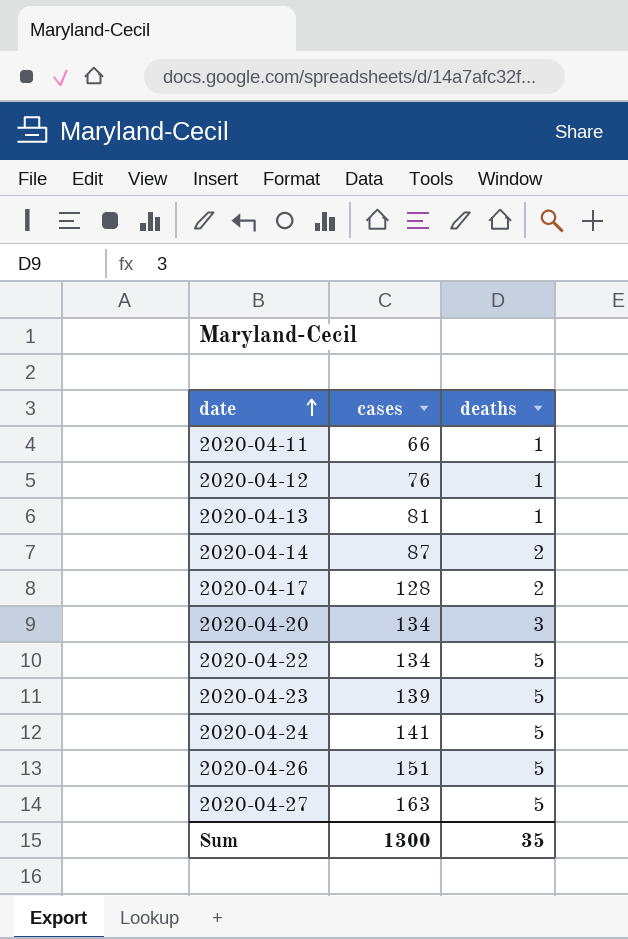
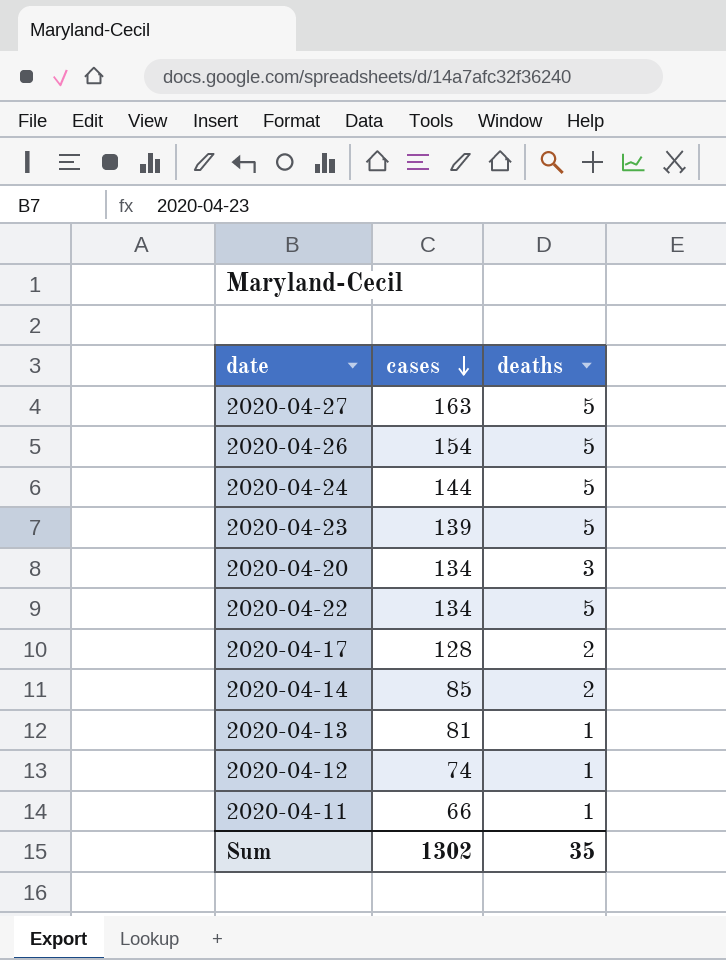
row order: date ascending -> cases descending
2020-04-26 | cases: 151 -> 154
2020-04-24 | cases: 141 -> 144
2020-04-14 | cases: 87 -> 85
2020-04-12 | cases: 76 -> 74
Sum | cases: 1300 -> 1302

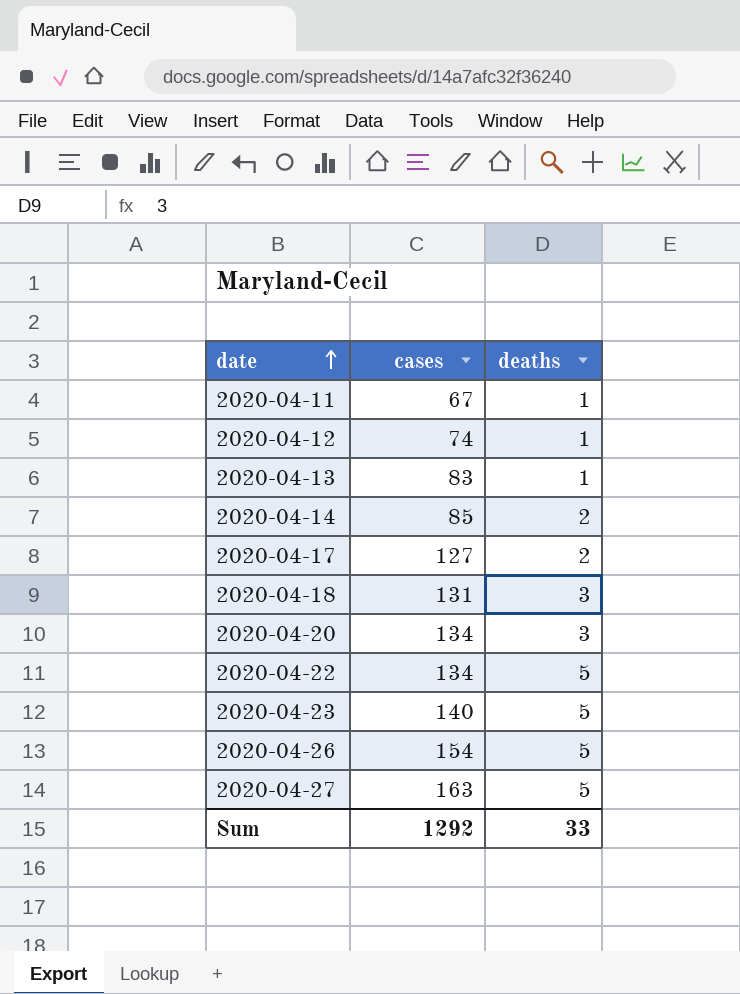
row order: cases descending -> date ascending
row 2020-04-24: 144 | 5 -> none
2020-04-11 | cases: 66 -> 67
2020-04-13 | cases: 81 -> 83
2020-04-17 | cases: 128 -> 127
row 2020-04-18: none -> 131 | 3
2020-04-23 | cases: 139 -> 140
Sum | cases: 1302 -> 1292
Sum | deaths: 35 -> 33

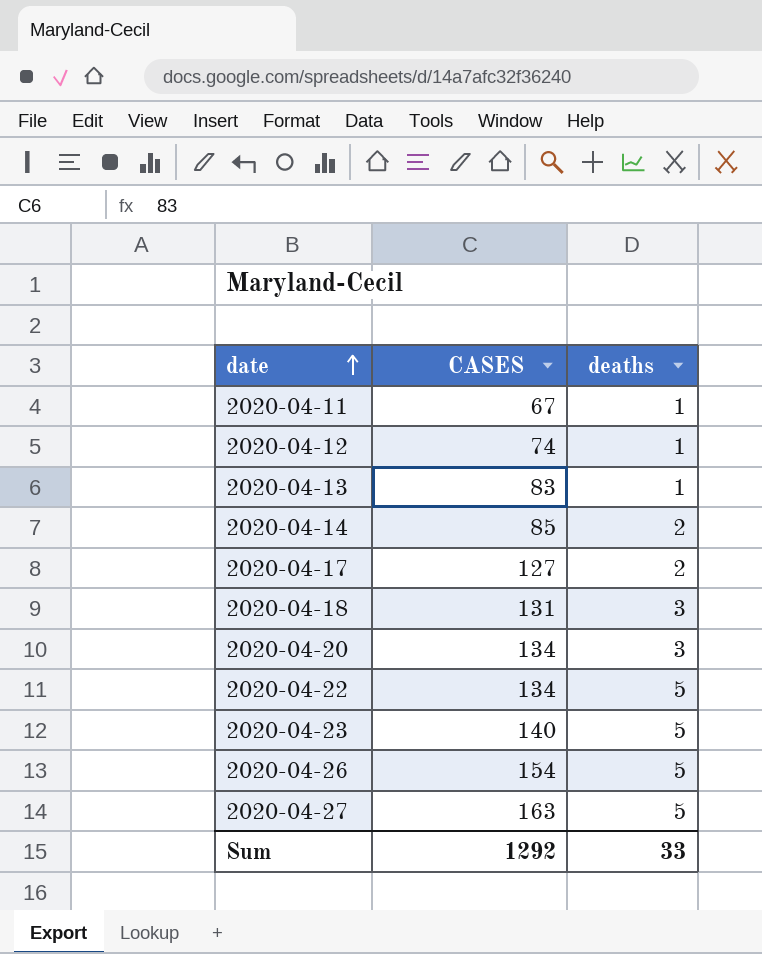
column name: cases -> CASES

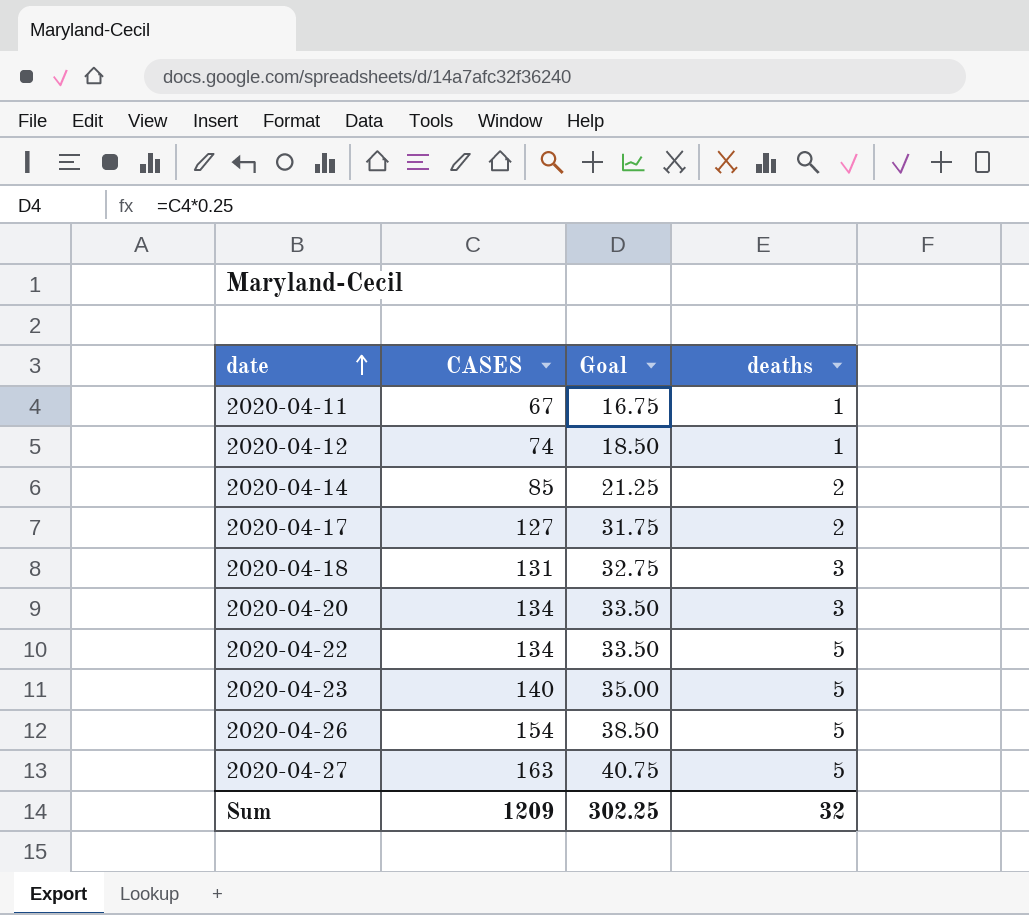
column Goal | formula: none -> [CASES] * 0.25
row 2020-04-13: 83 | 1 -> none
Sum | CASES: 1292 -> 1209
Sum | deaths: 33 -> 32

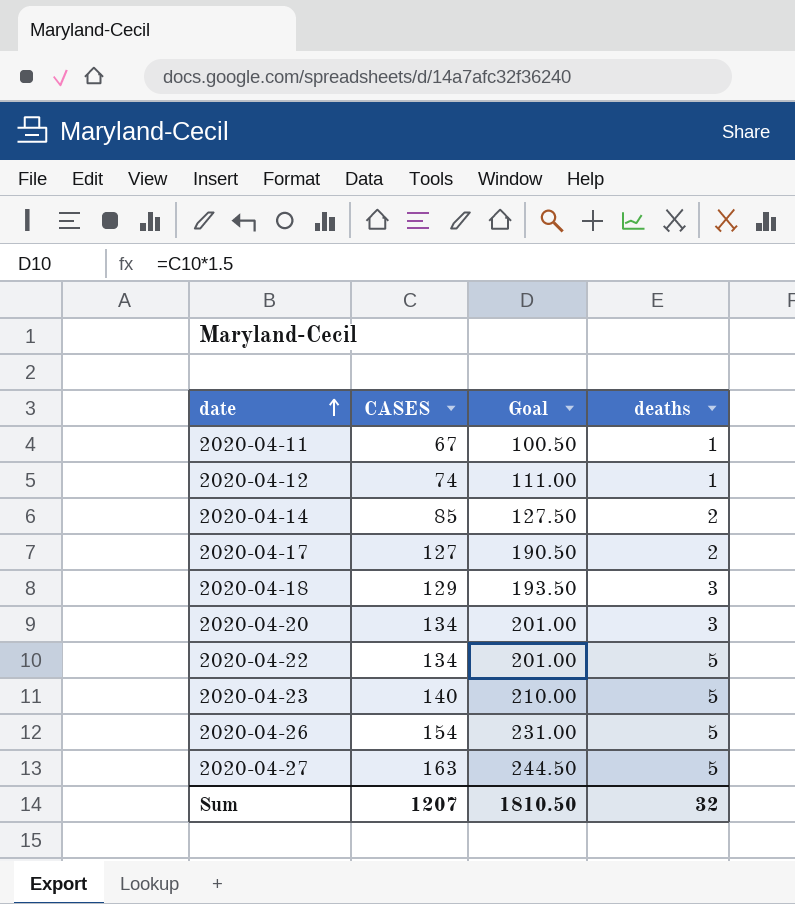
column Goal | formula: [CASES] * 0.25 -> [CASES] * 1.5
2020-04-18 | CASES: 131 -> 129
Sum | CASES: 1209 -> 1207
Sum | Goal: 302.25 -> 1810.50

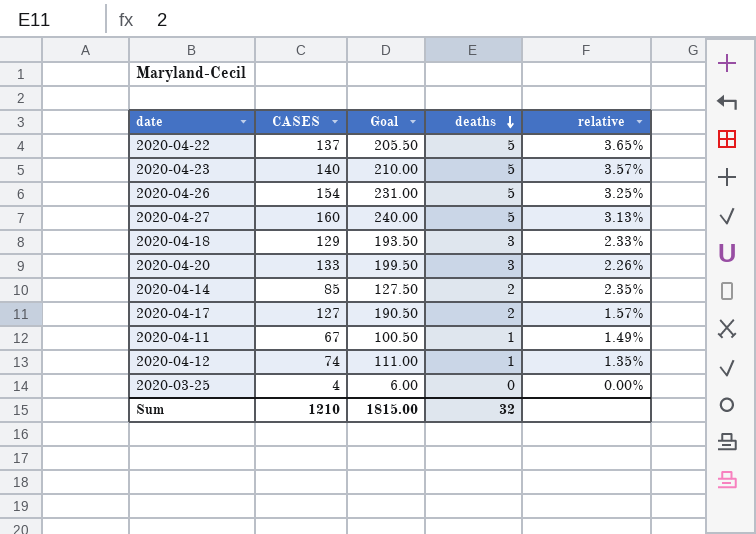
row order: date ascending -> deaths descending
column relative | formula: none -> [deaths] / [CASES]
2020-04-22 | CASES: 134 -> 137
2020-04-22 | Goal: 201.00 -> 205.50
2020-04-27 | CASES: 163 -> 160
2020-04-27 | Goal: 244.50 -> 240.00
2020-04-20 | CASES: 134 -> 133
2020-04-20 | Goal: 201.00 -> 199.50
row 2020-03-25: none -> 4 | 6.00 | 0 | 0.00%
Sum | CASES: 1207 -> 1210
Sum | Goal: 1810.50 -> 1815.00

